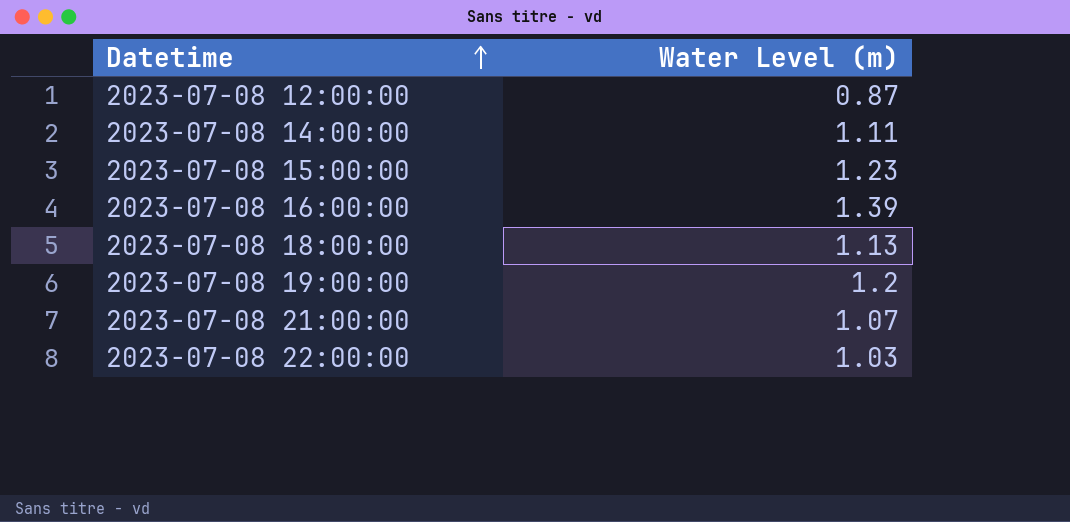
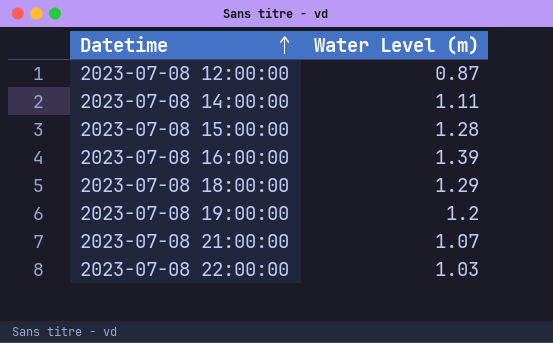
2023-07-08 15:00:00 | Water Level (m): 1.23 -> 1.28
2023-07-08 18:00:00 | Water Level (m): 1.13 -> 1.29

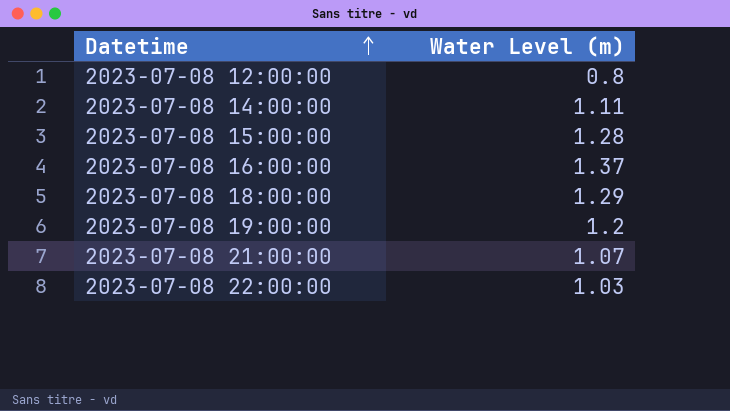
2023-07-08 12:00:00 | Water Level (m): 0.87 -> 0.8
2023-07-08 16:00:00 | Water Level (m): 1.39 -> 1.37

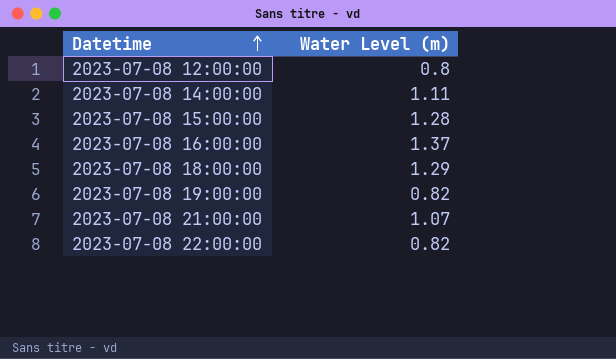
2023-07-08 19:00:00 | Water Level (m): 1.2 -> 0.82
2023-07-08 22:00:00 | Water Level (m): 1.03 -> 0.82

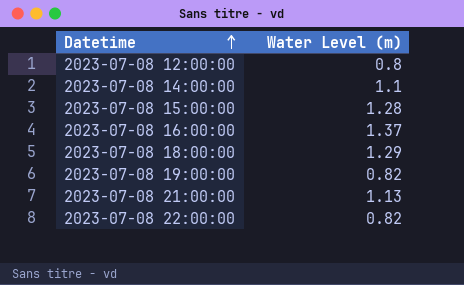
2023-07-08 14:00:00 | Water Level (m): 1.11 -> 1.1
2023-07-08 21:00:00 | Water Level (m): 1.07 -> 1.13

